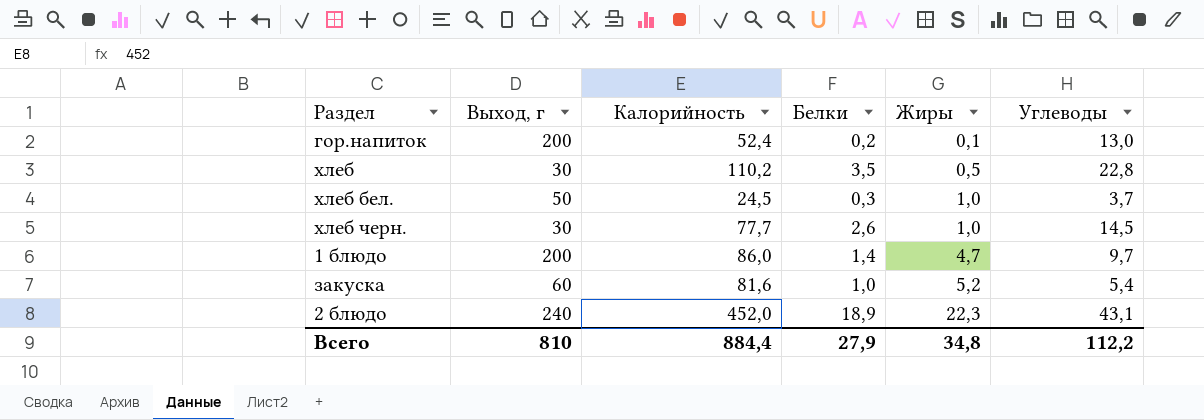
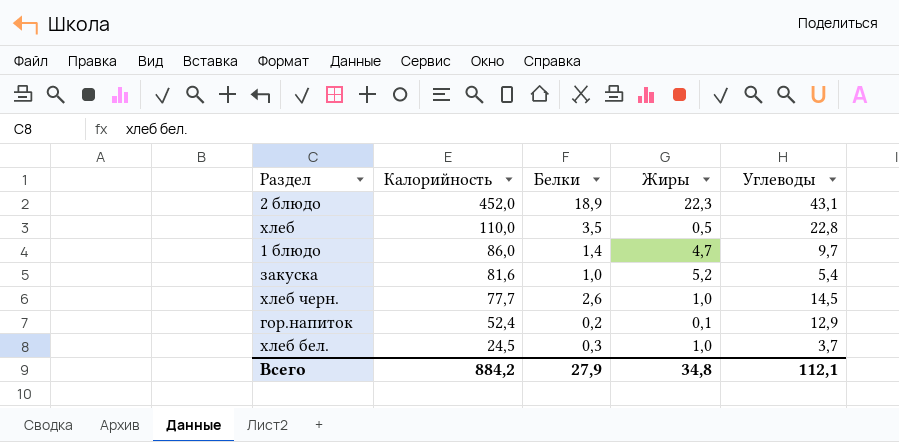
row order: Жиры ascending -> Калорийность descending
column Выход, г | position: 2 -> none
хлеб | Калорийность: 110,2 -> 110,0
гор.напиток | Углеводы: 13,0 -> 12,9
Всего | Калорийность: 884,4 -> 884,2
Всего | Углеводы: 112,2 -> 112,1

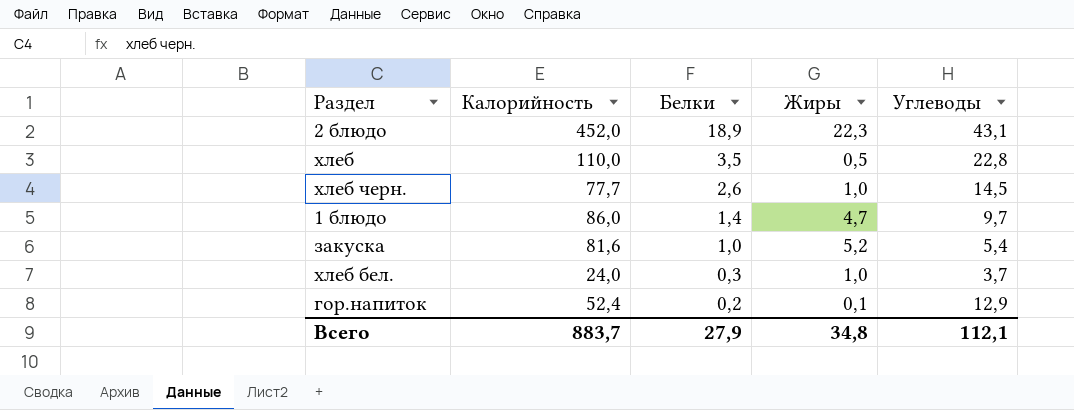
row order: Калорийность descending -> Белки descending
хлеб бел. | Калорийность: 24,5 -> 24,0
Всего | Калорийность: 884,2 -> 883,7

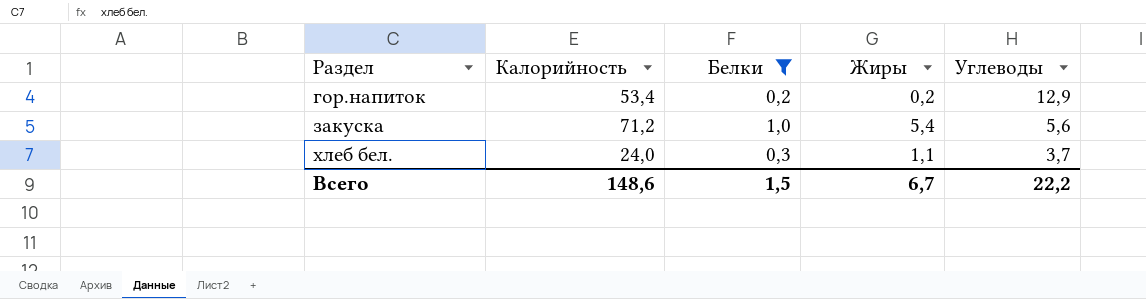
filter: none -> Белки <= 1,0
row order: Белки descending -> Раздел ascending
гор.напиток | Калорийность: 52,4 -> 53,4
гор.напиток | Жиры: 0,1 -> 0,2
закуска | Калорийность: 81,6 -> 71,2
закуска | Жиры: 5,2 -> 5,4
закуска | Углеводы: 5,4 -> 5,6
хлеб бел. | Жиры: 1,0 -> 1,1
Всего | Калорийность: 883,7 -> 148,6
Всего | Белки: 27,9 -> 1,5
Всего | Жиры: 34,8 -> 6,7
Всего | Углеводы: 112,1 -> 22,2

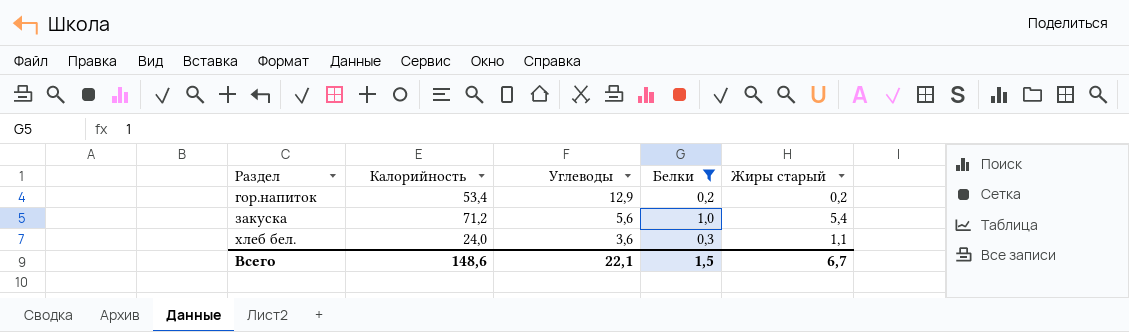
column Углеводы | position: 5 -> 3
column name: Жиры -> Жиры старый
хлеб бел. | Углеводы: 3,7 -> 3,6
Всего | Углеводы: 22,2 -> 22,1

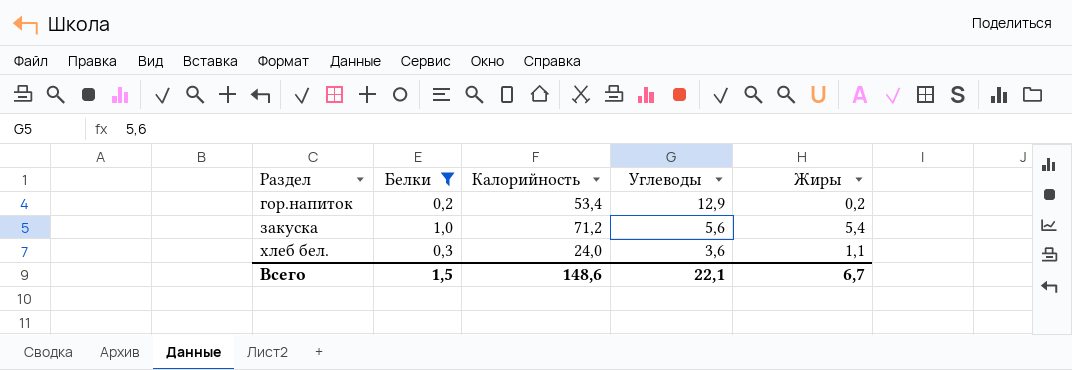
column Белки | position: 4 -> 2
column name: Жиры старый -> Жиры

